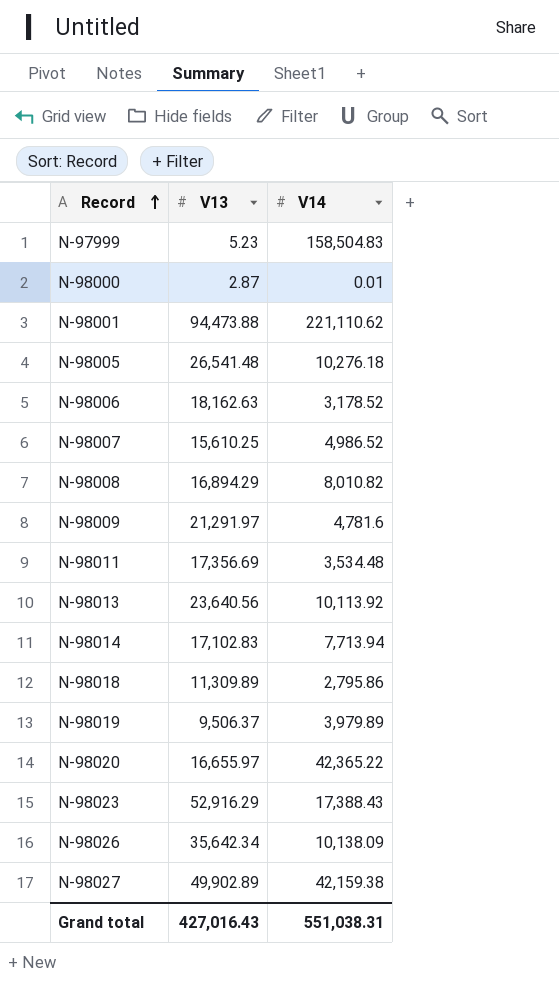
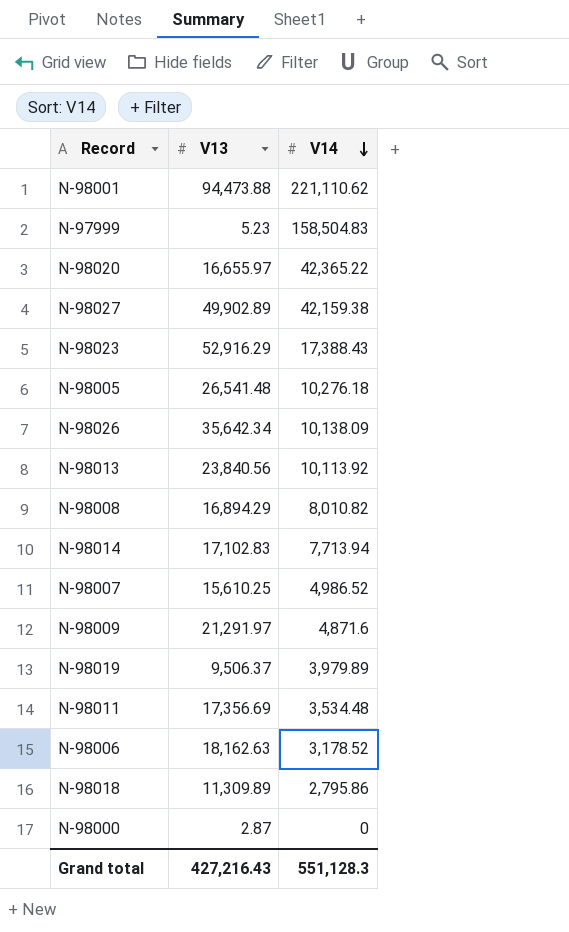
row order: Record ascending -> V14 descending
N-98013 | V13: 23,640.56 -> 23,840.56
N-98009 | V14: 4,781.6 -> 4,871.6
N-98000 | V14: 0.01 -> 0
Grand total | V13: 427,016.43 -> 427,216.43
Grand total | V14: 551,038.31 -> 551,128.3

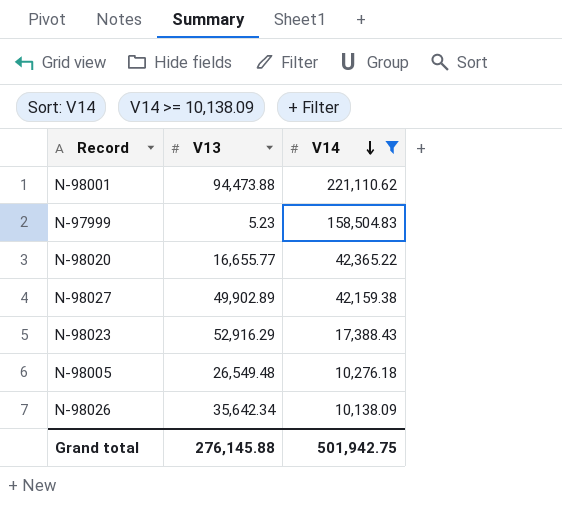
filter: none -> V14 >= 10,138.09
N-98020 | V13: 16,655.97 -> 16,655.77
N-98005 | V13: 26,541.48 -> 26,549.48
Grand total | V13: 427,216.43 -> 276,145.88
Grand total | V14: 551,128.3 -> 501,942.75

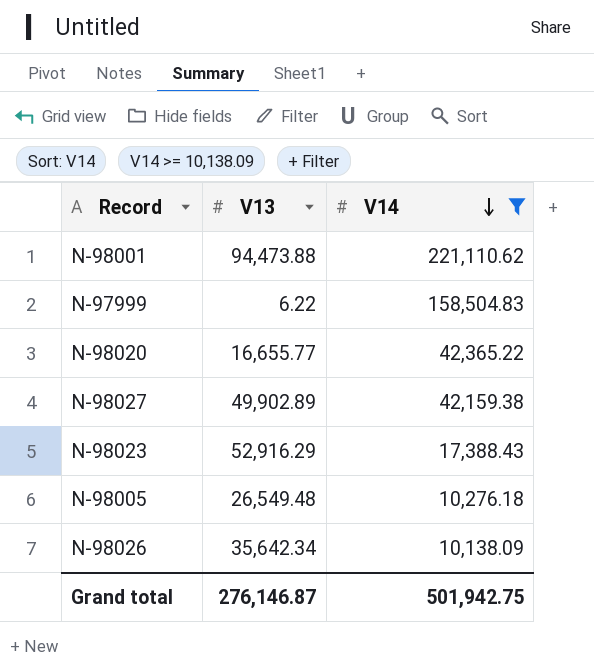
N-97999 | V13: 5.23 -> 6.22
Grand total | V13: 276,145.88 -> 276,146.87

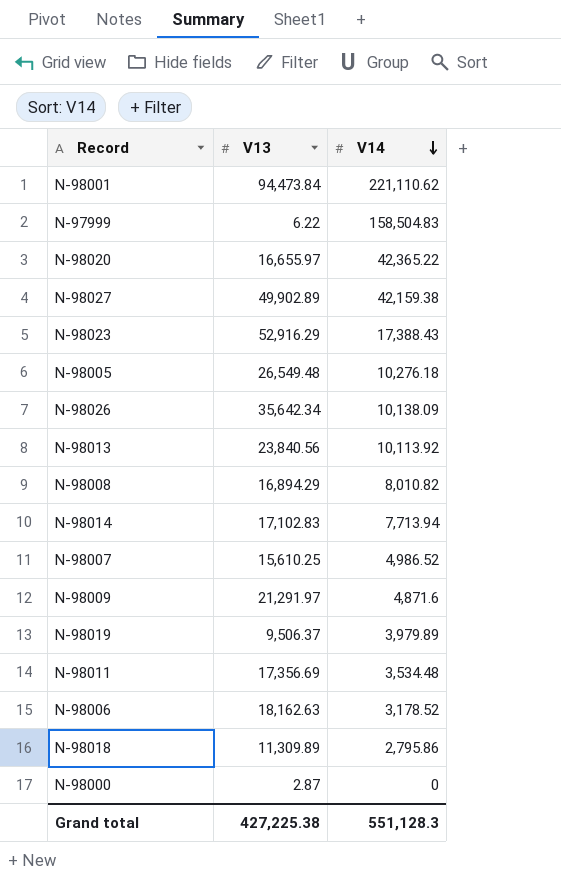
filter: V14 >= 10,138.09 -> none
N-98001 | V13: 94,473.88 -> 94,473.84
N-98020 | V13: 16,655.77 -> 16,655.97
Grand total | V13: 276,146.87 -> 427,225.38
Grand total | V14: 501,942.75 -> 551,128.3

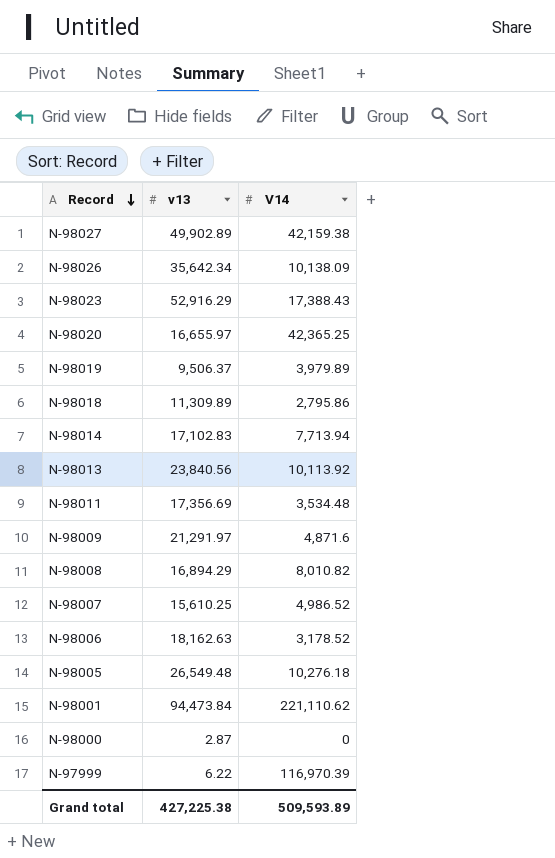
row order: V14 descending -> Record descending
column name: V13 -> v13
N-98020 | V14: 42,365.22 -> 42,365.25
N-97999 | V14: 158,504.83 -> 116,970.39
Grand total | V14: 551,128.3 -> 509,593.89

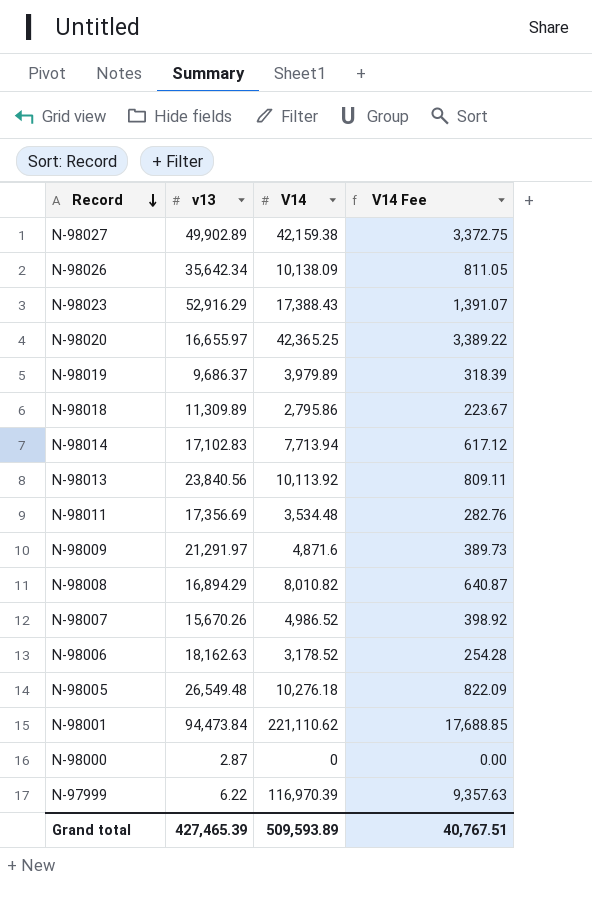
column V14 Fee | formula: none -> [V14] * 0.08
N-98019 | v13: 9,506.37 -> 9,686.37
N-98007 | v13: 15,610.25 -> 15,670.26
Grand total | v13: 427,225.38 -> 427,465.39

